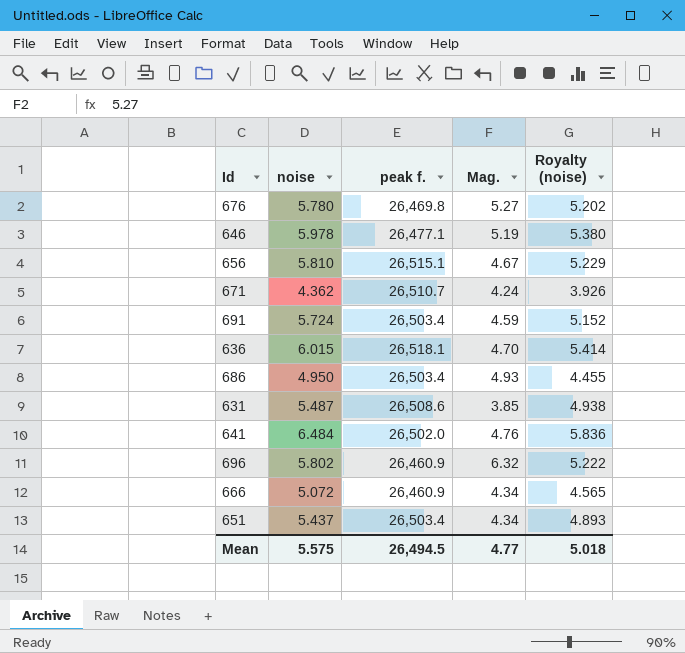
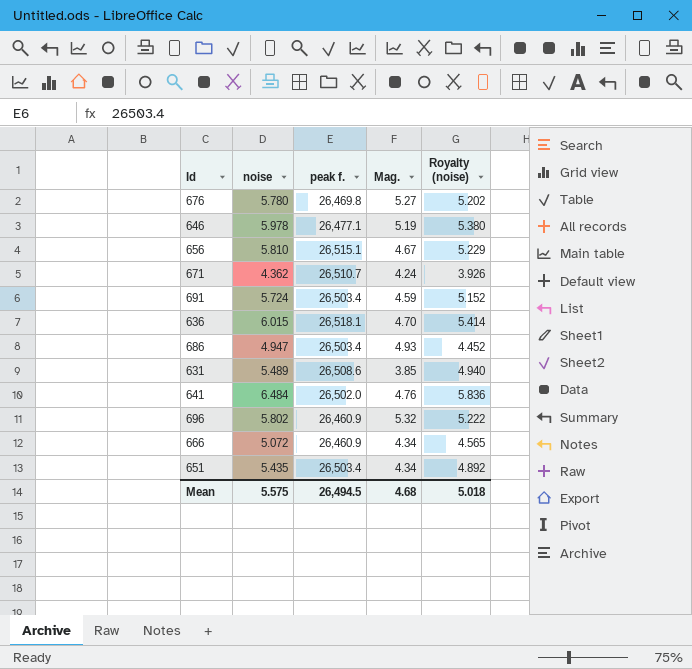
686 | noise: 4.950 -> 4.947
686 | Royalty (noise): 4.455 -> 4.452
631 | noise: 5.487 -> 5.489
631 | Royalty (noise): 4.938 -> 4.940
696 | Mag.: 6.32 -> 5.32
651 | noise: 5.437 -> 5.435
651 | Royalty (noise): 4.893 -> 4.892
Mean | Mag.: 4.77 -> 4.68

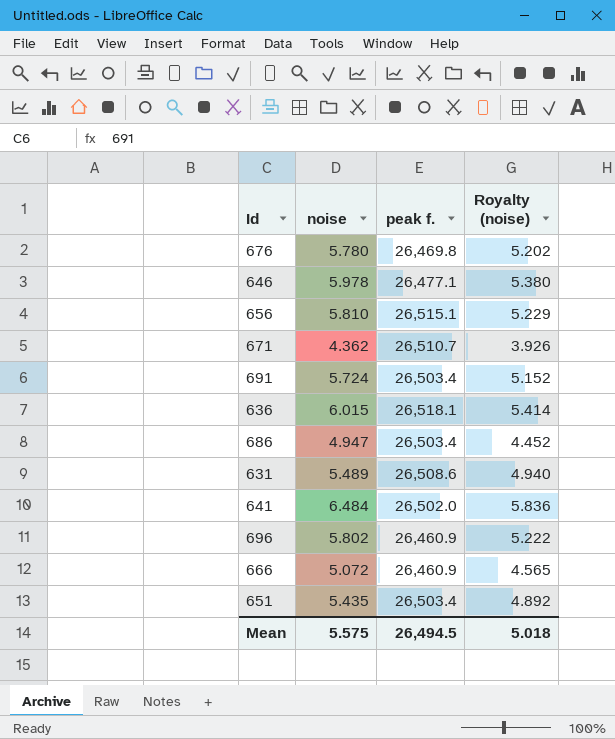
column Mag. | position: 4 -> none

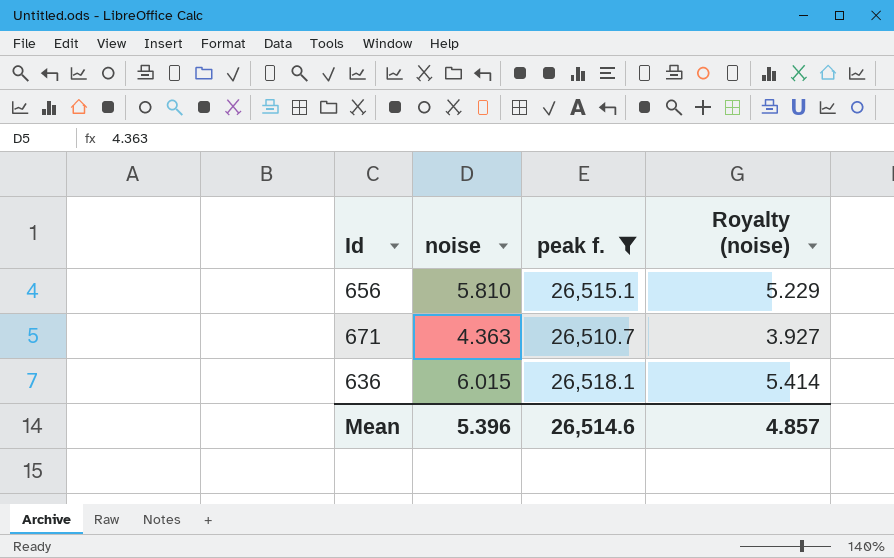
filter: none -> peak f. >= 26,510.7
671 | noise: 4.362 -> 4.363
671 | Royalty (noise): 3.926 -> 3.927
Mean | noise: 5.575 -> 5.396
Mean | peak f.: 26,494.5 -> 26,514.6
Mean | Royalty (noise): 5.018 -> 4.857

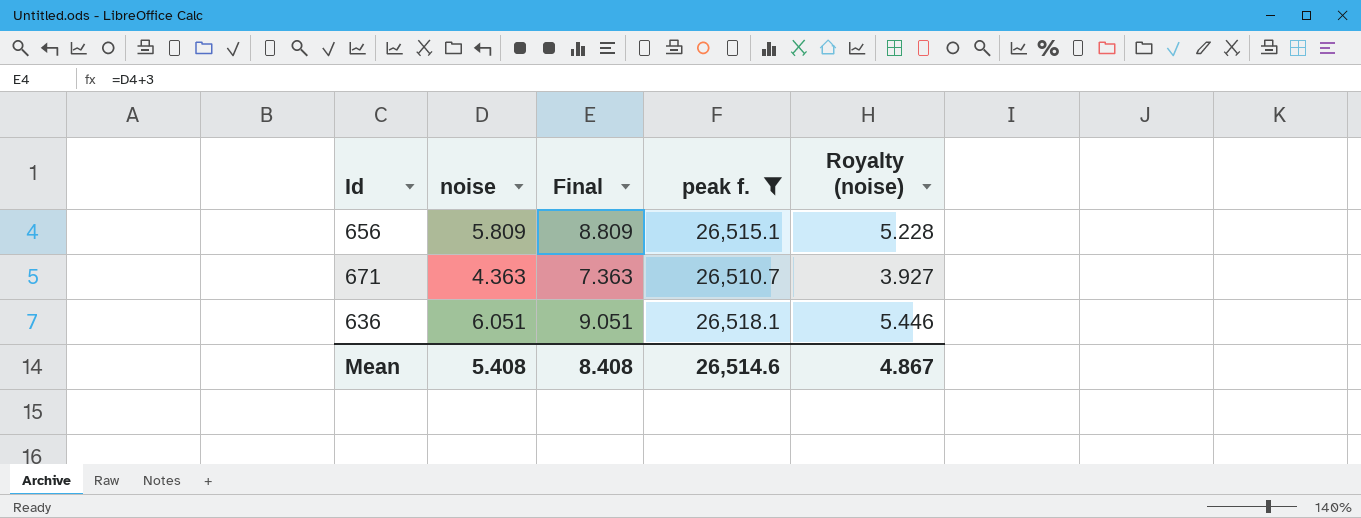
column Final | formula: none -> [noise] + 3
656 | noise: 5.810 -> 5.809
656 | Royalty (noise): 5.229 -> 5.228
636 | noise: 6.015 -> 6.051
636 | Royalty (noise): 5.414 -> 5.446
Mean | noise: 5.396 -> 5.408
Mean | Royalty (noise): 4.857 -> 4.867

